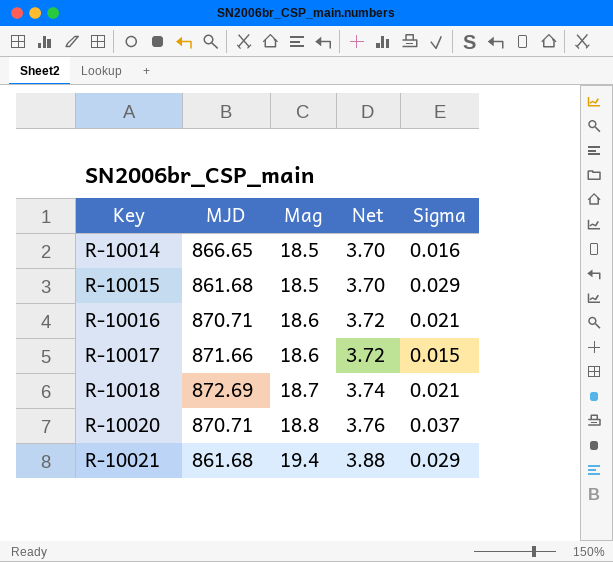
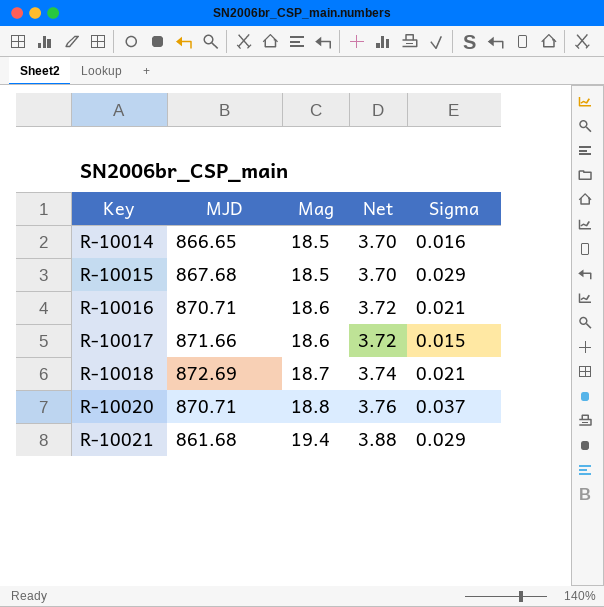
R-10015 | MJD: 861.68 -> 867.68

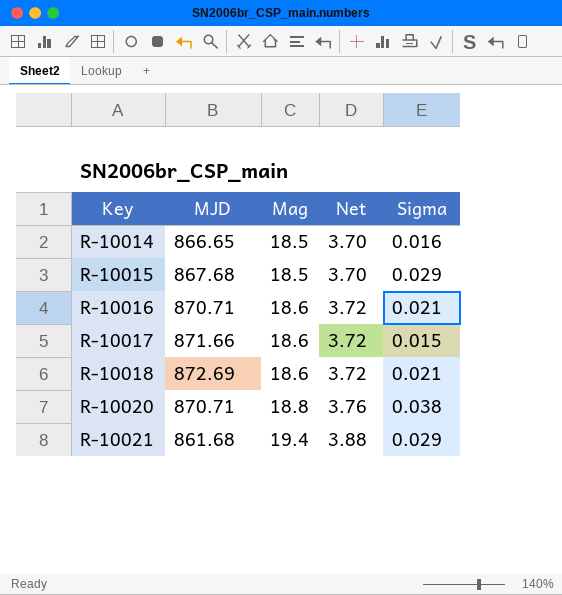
R-10018 | Mag: 18.7 -> 18.6
R-10018 | Net: 3.74 -> 3.72
R-10020 | Sigma: 0.037 -> 0.038

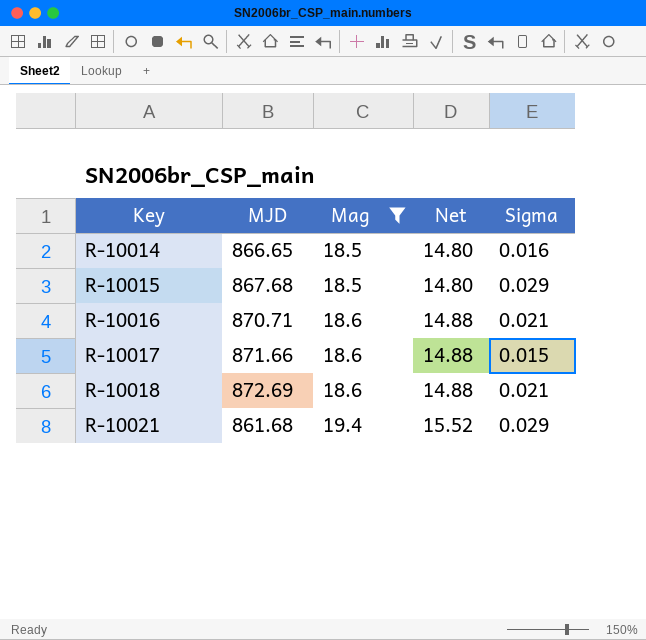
filter: none -> Mag != 18.8
column Net | formula: [Mag] * 0.2 -> [Mag] * 0.8

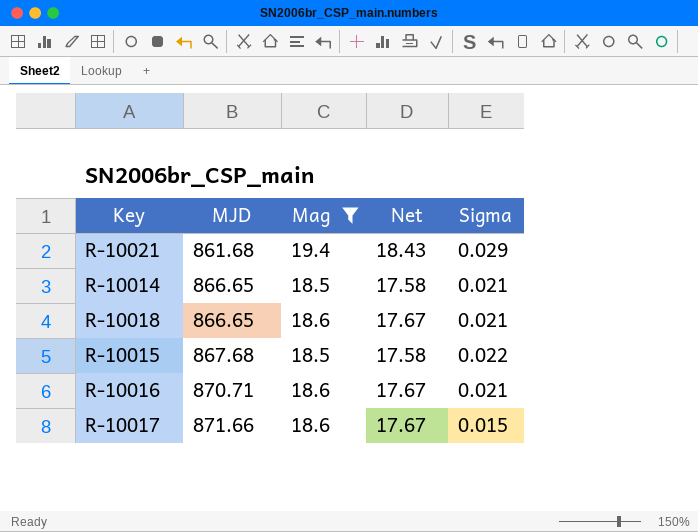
row order: Key ascending -> MJD ascending
column Net | formula: [Mag] * 0.8 -> [Mag] * 0.95
R-10014 | Sigma: 0.016 -> 0.021
R-10018 | MJD: 872.69 -> 866.65
R-10015 | Sigma: 0.029 -> 0.022

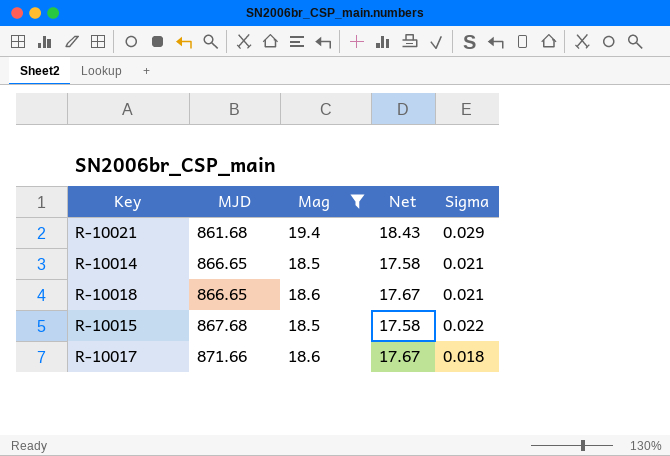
row R-10016: 870.71 | 18.6 | 17.67 | 0.021 -> none
R-10017 | Sigma: 0.015 -> 0.018

